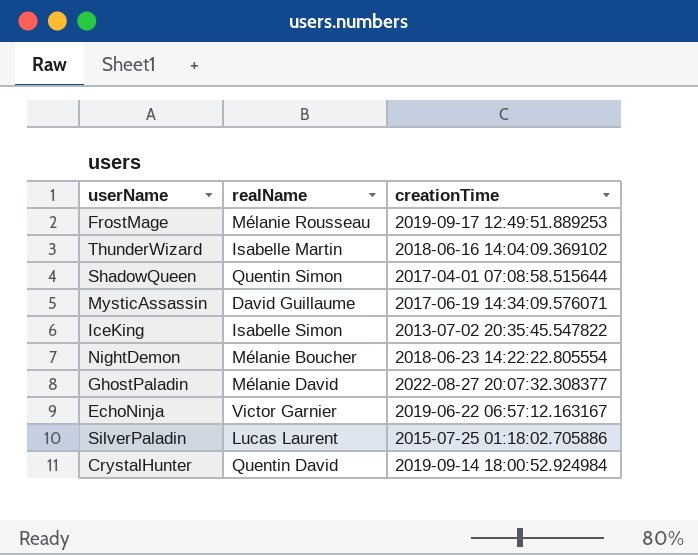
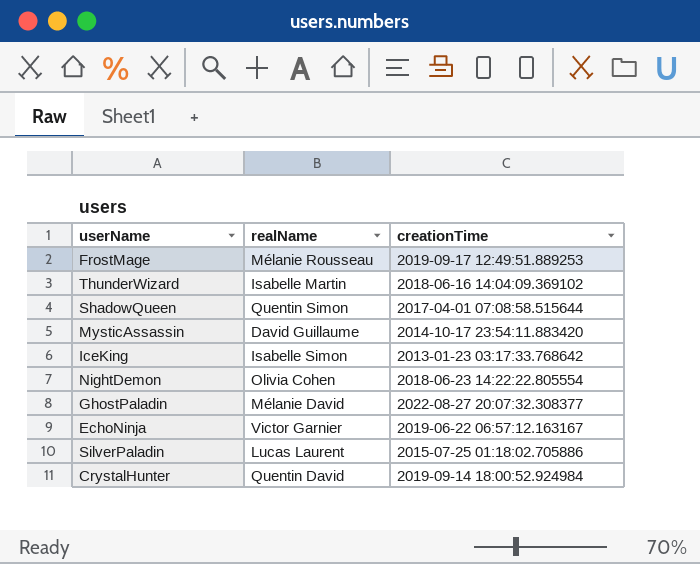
MysticAssassin | creationTime: 2017-06-19 14:34:09.576071 -> 2014-10-17 23:54:11.883420
IceKing | creationTime: 2013-07-02 20:35:45.547822 -> 2013-01-23 03:17:33.768642
NightDemon | realName: Mélanie Boucher -> Olivia Cohen

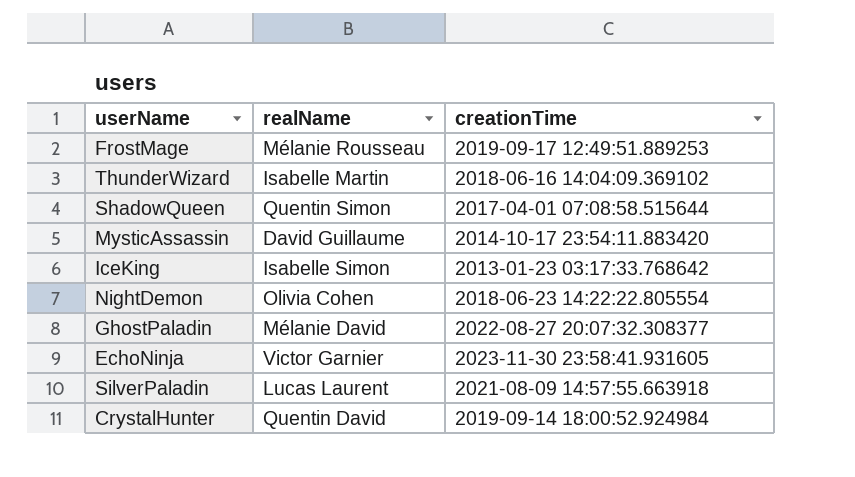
EchoNinja | creationTime: 2019-06-22 06:57:12.163167 -> 2023-11-30 23:58:41.931605
SilverPaladin | creationTime: 2015-07-25 01:18:02.705886 -> 2021-08-09 14:57:55.663918

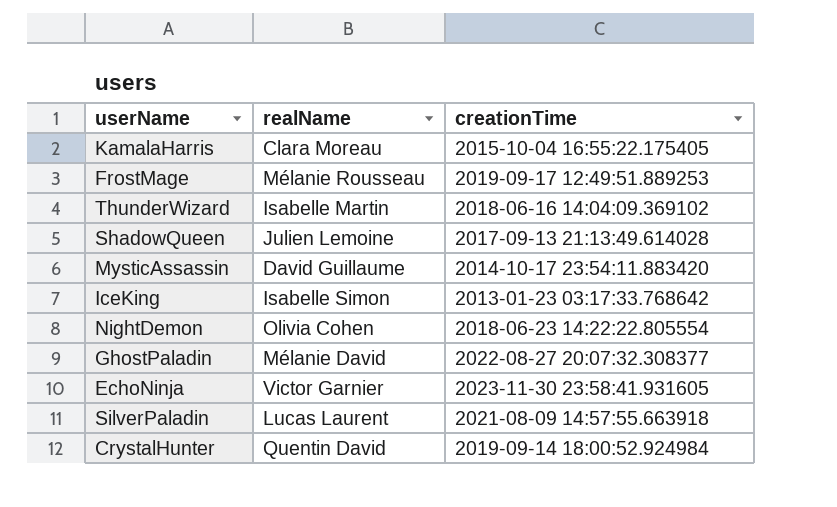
row KamalaHarris: none -> Clara Moreau | 2015-10-04 16:55:22.175405
ShadowQueen | realName: Quentin Simon -> Julien Lemoine
ShadowQueen | creationTime: 2017-04-01 07:08:58.515644 -> 2017-09-13 21:13:49.614028

